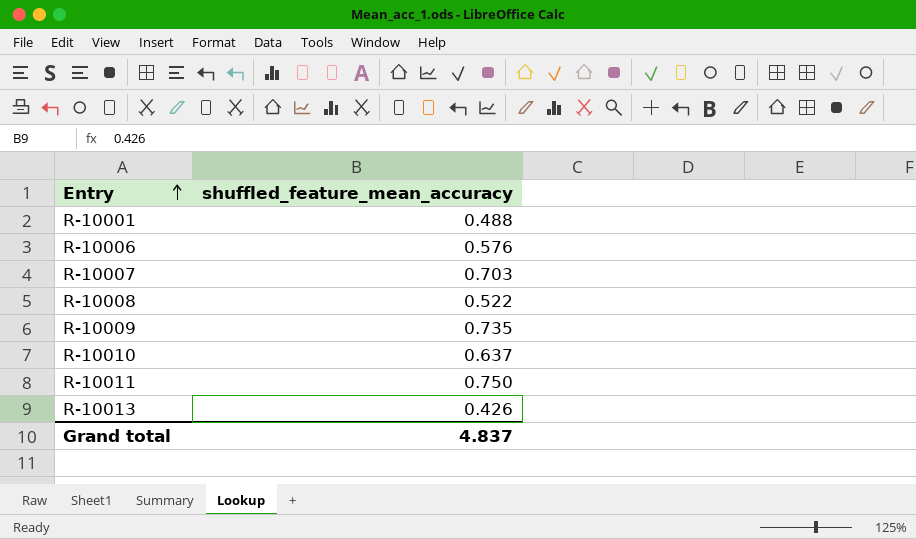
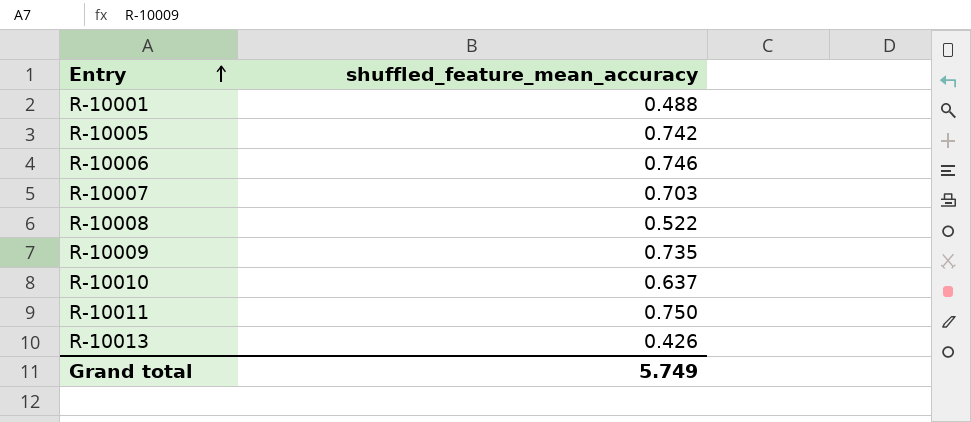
row R-10005: none -> 0.742
R-10006 | shuffled_feature_mean_accuracy: 0.576 -> 0.746
Grand total | shuffled_feature_mean_accuracy: 4.837 -> 5.749

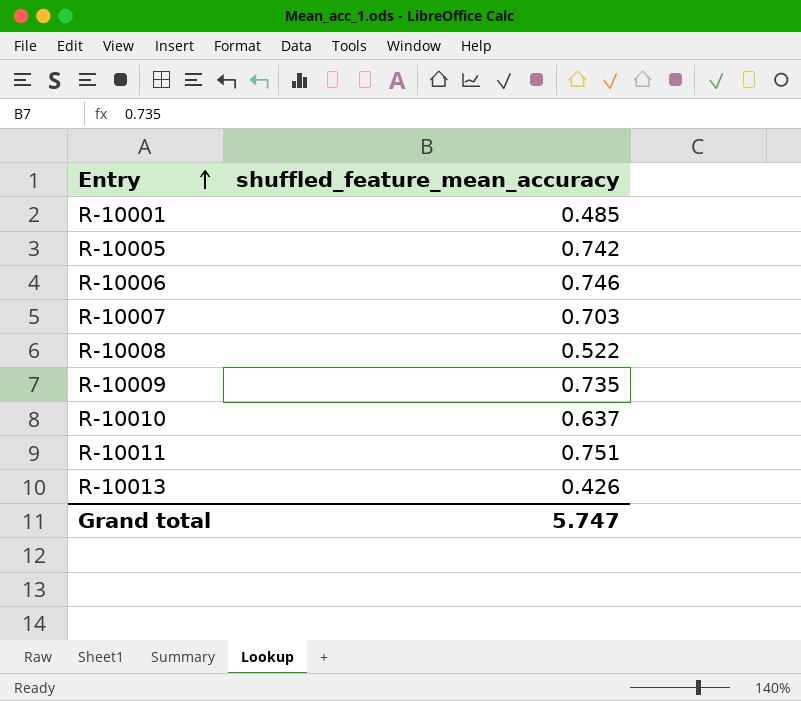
R-10001 | shuffled_feature_mean_accuracy: 0.488 -> 0.485
R-10011 | shuffled_feature_mean_accuracy: 0.750 -> 0.751
Grand total | shuffled_feature_mean_accuracy: 5.749 -> 5.747

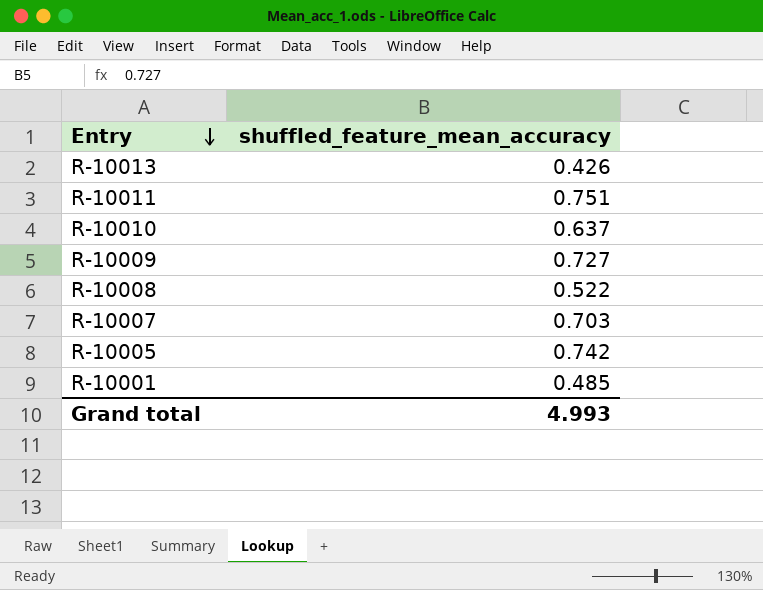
row order: Entry ascending -> Entry descending
row R-10006: 0.746 -> none
R-10009 | shuffled_feature_mean_accuracy: 0.735 -> 0.727
Grand total | shuffled_feature_mean_accuracy: 5.747 -> 4.993

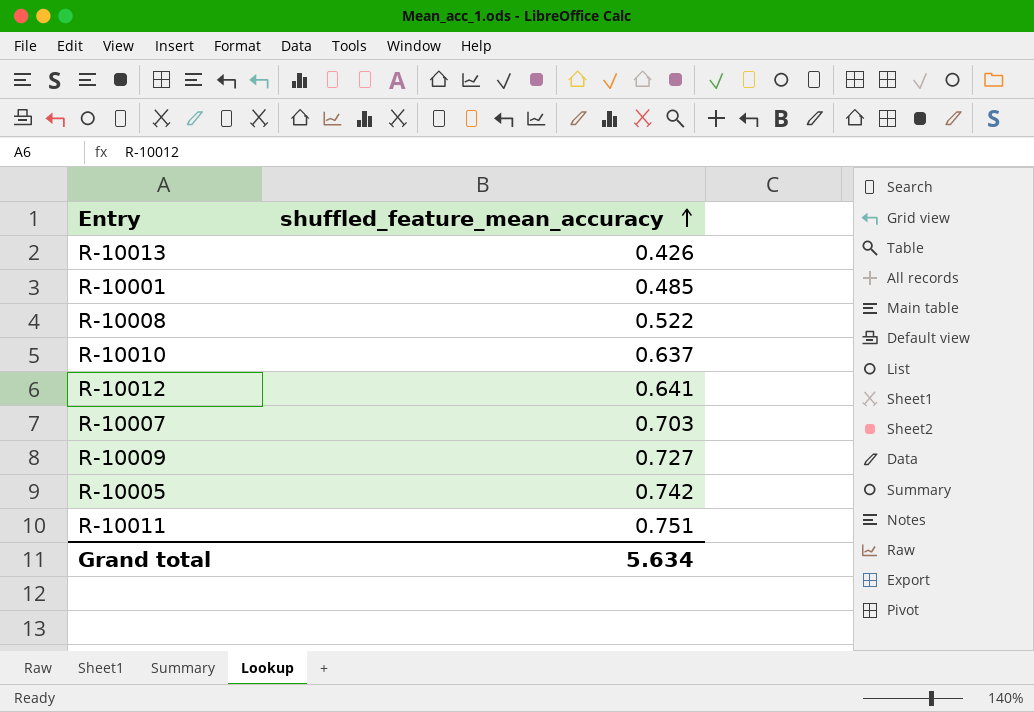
row order: Entry descending -> shuffled_feature_mean_accuracy ascending
row R-10012: none -> 0.641
Grand total | shuffled_feature_mean_accuracy: 4.993 -> 5.634

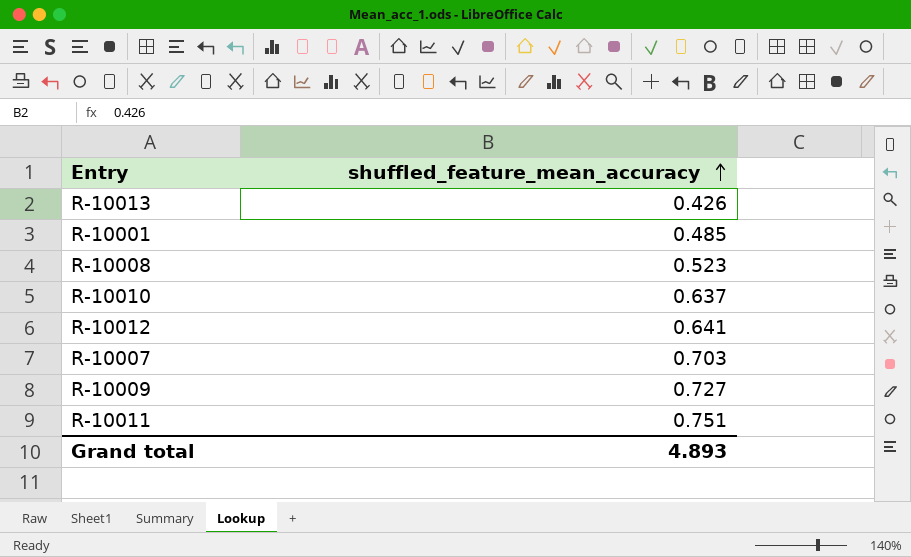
row R-10005: 0.742 -> none
R-10008 | shuffled_feature_mean_accuracy: 0.522 -> 0.523
Grand total | shuffled_feature_mean_accuracy: 5.634 -> 4.893

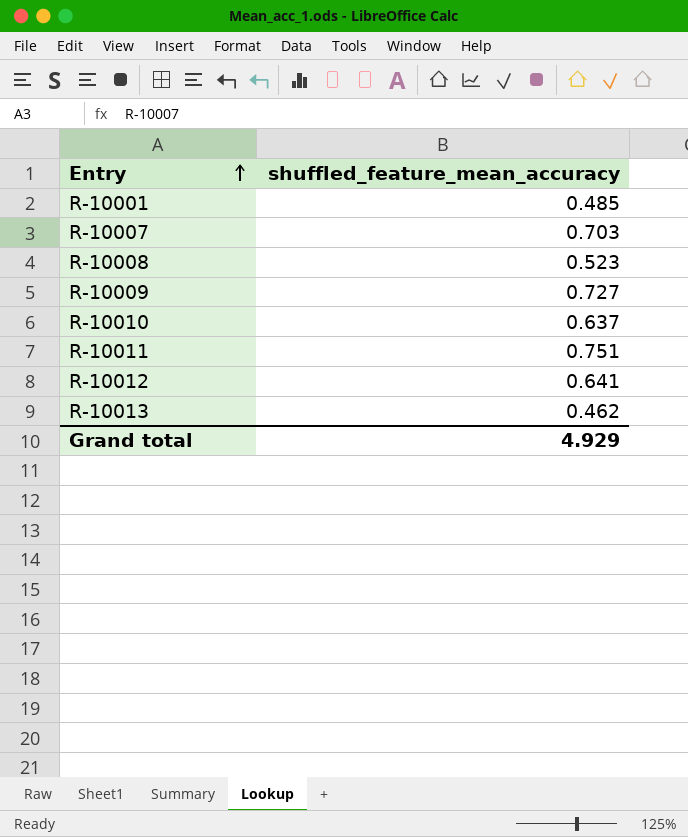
row order: shuffled_feature_mean_accuracy ascending -> Entry ascending
R-10013 | shuffled_feature_mean_accuracy: 0.426 -> 0.462
Grand total | shuffled_feature_mean_accuracy: 4.893 -> 4.929

